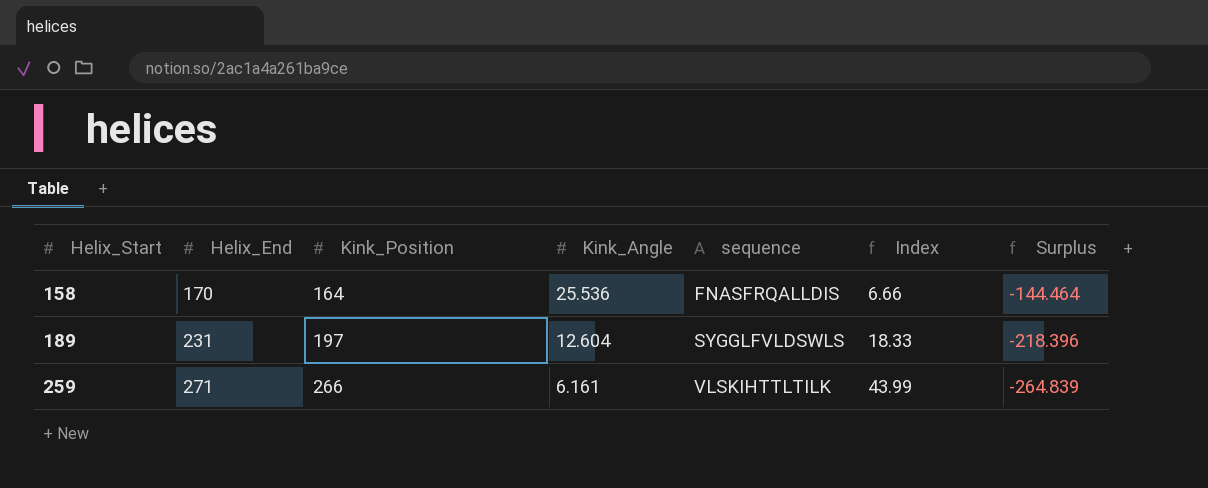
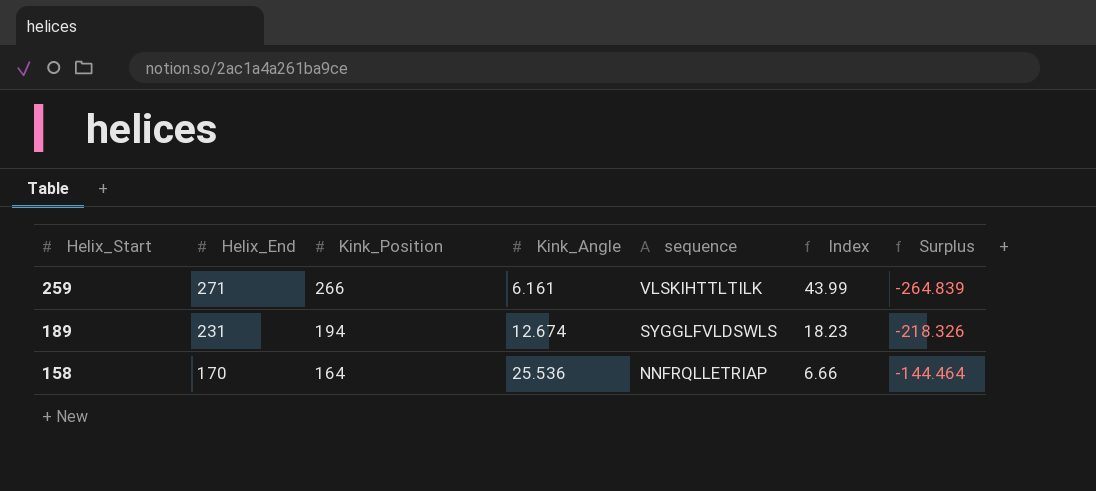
row order: Helix_Start ascending -> Helix_Start descending
189 | Kink_Position: 197 -> 194
189 | Kink_Angle: 12.604 -> 12.674
189 | Index: 18.33 -> 18.23
189 | Surplus: -218.396 -> -218.326
158 | sequence: FNASFRQALLDIS -> NNFRQLLETRIAP

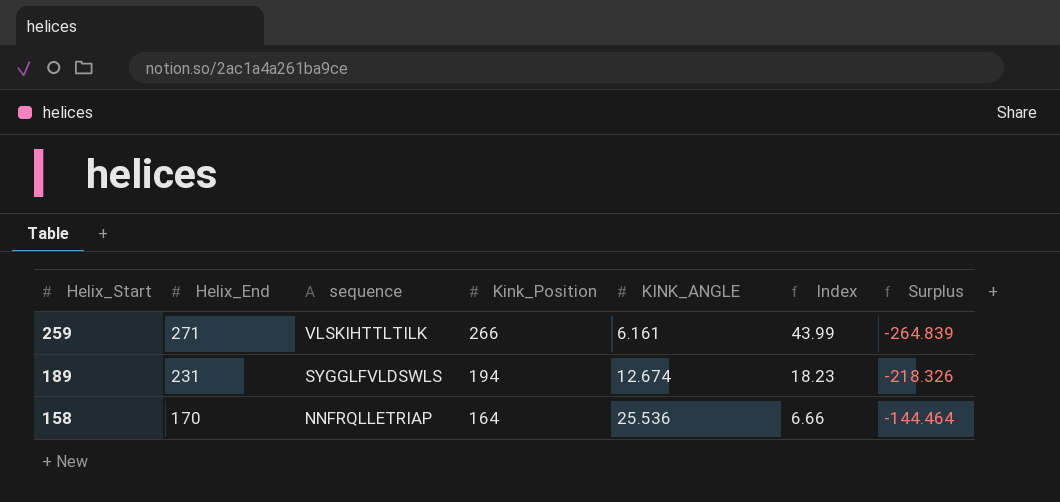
column sequence | position: 5 -> 3
column name: Kink_Angle -> KINK_ANGLE

